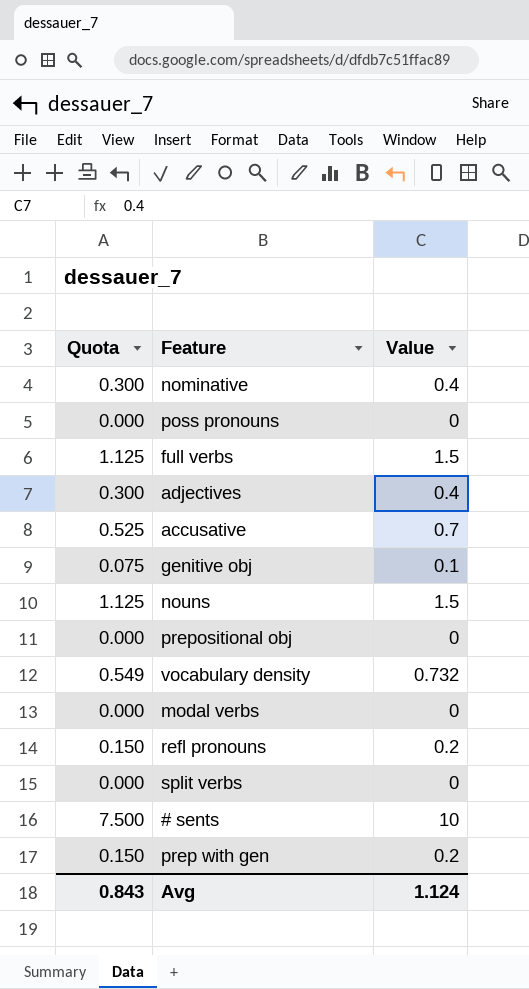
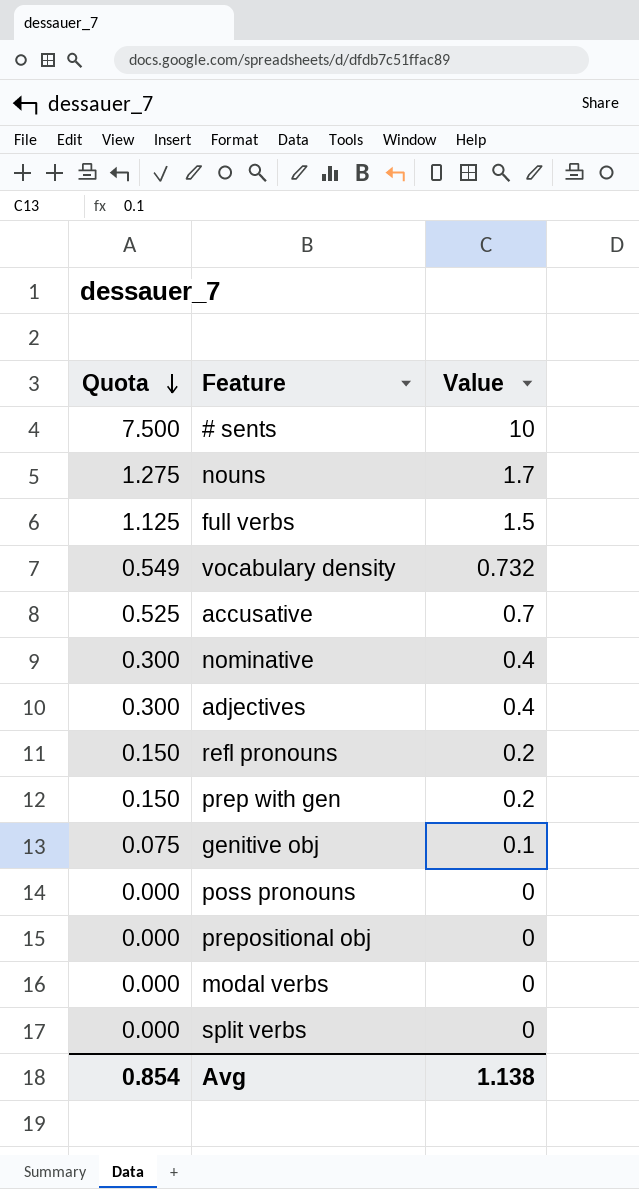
row order: none -> Quota descending
nouns | Quota: 1.125 -> 1.275
nouns | Value: 1.5 -> 1.7
Avg | Quota: 0.843 -> 0.854
Avg | Value: 1.124 -> 1.138

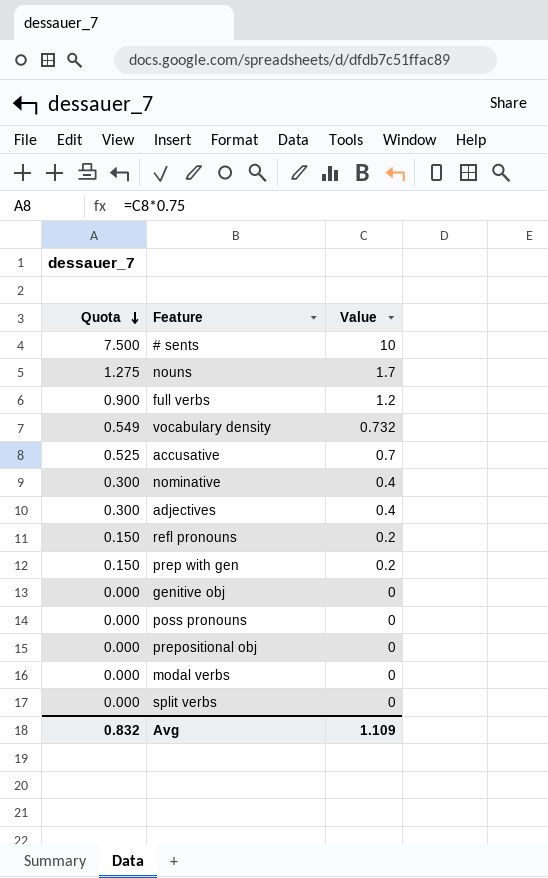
full verbs | Quota: 1.125 -> 0.900
full verbs | Value: 1.5 -> 1.2
genitive obj | Quota: 0.075 -> 0.000
genitive obj | Value: 0.1 -> 0
Avg | Quota: 0.854 -> 0.832
Avg | Value: 1.138 -> 1.109

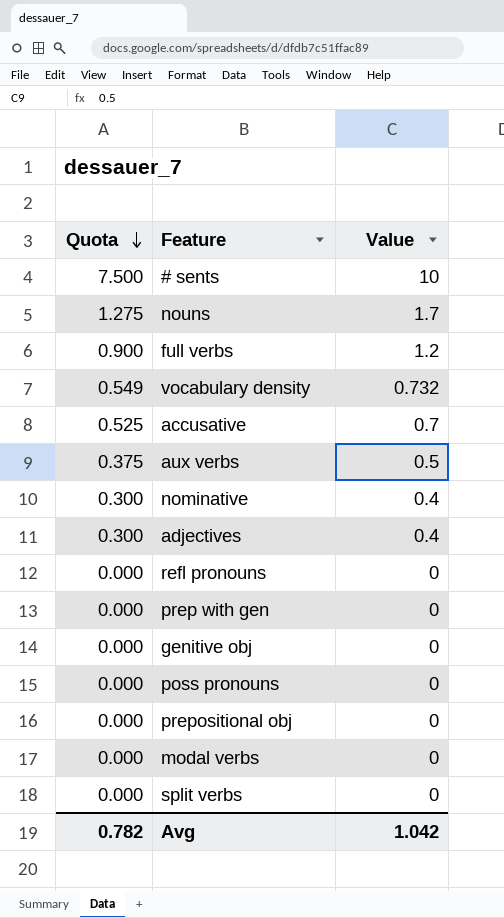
row aux verbs: none -> 0.375 | 0.5
refl pronouns | Quota: 0.150 -> 0.000
refl pronouns | Value: 0.2 -> 0
prep with gen | Quota: 0.150 -> 0.000
prep with gen | Value: 0.2 -> 0
Avg | Quota: 0.832 -> 0.782
Avg | Value: 1.109 -> 1.042

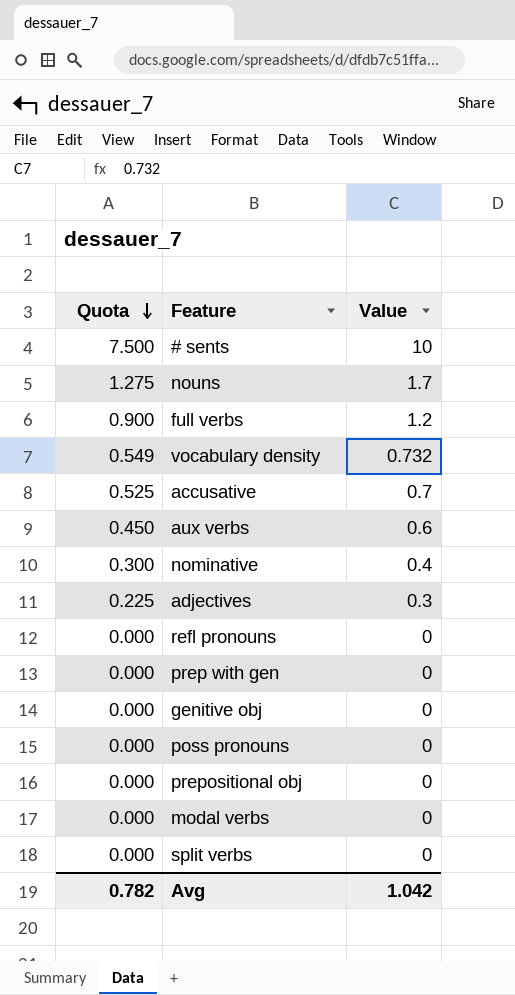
aux verbs | Quota: 0.375 -> 0.450
aux verbs | Value: 0.5 -> 0.6
adjectives | Quota: 0.300 -> 0.225
adjectives | Value: 0.4 -> 0.3

